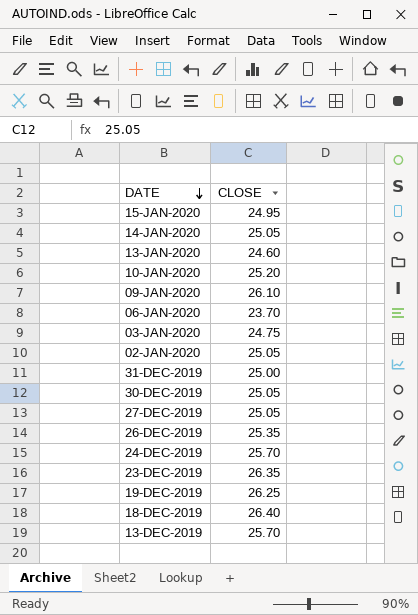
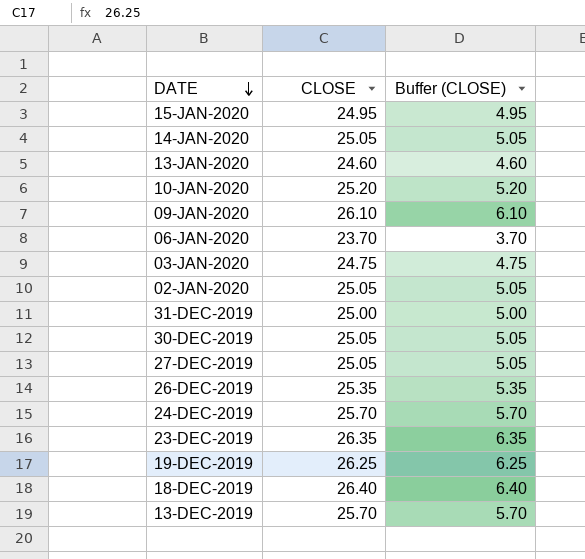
column Buffer (CLOSE) | formula: none -> [CLOSE] - 20

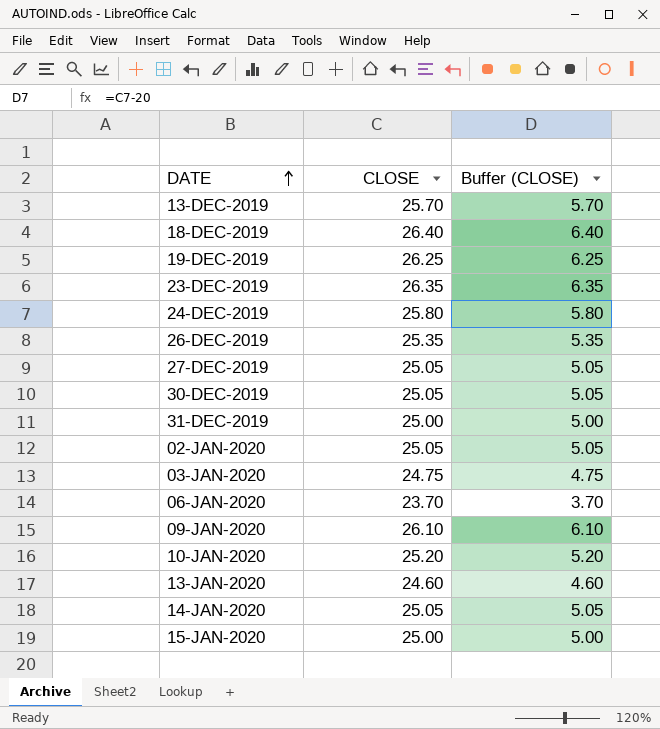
row order: DATE descending -> DATE ascending
24-DEC-2019 | CLOSE: 25.70 -> 25.80
24-DEC-2019 | Buffer (CLOSE): 5.70 -> 5.80
15-JAN-2020 | CLOSE: 24.95 -> 25.00
15-JAN-2020 | Buffer (CLOSE): 4.95 -> 5.00

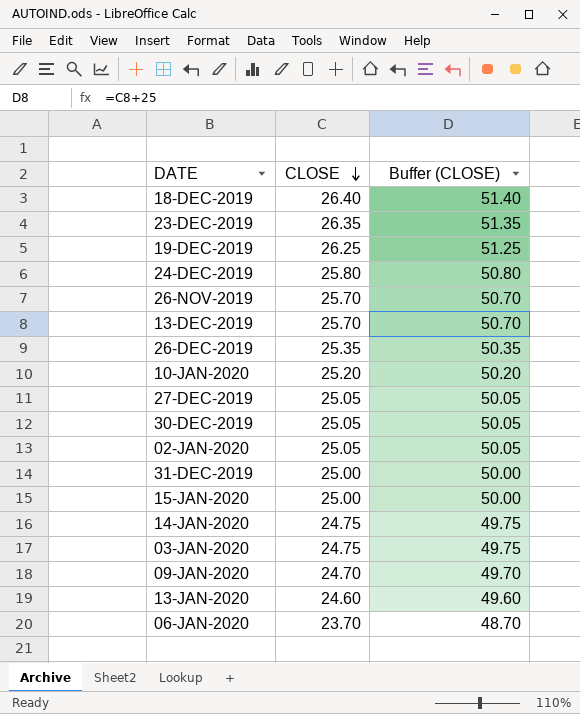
row order: DATE ascending -> CLOSE descending
column Buffer (CLOSE) | formula: [CLOSE] - 20 -> [CLOSE] + 25
row 26-NOV-2019: none -> 25.70 | 50.70
14-JAN-2020 | CLOSE: 25.05 -> 24.75
09-JAN-2020 | CLOSE: 26.10 -> 24.70

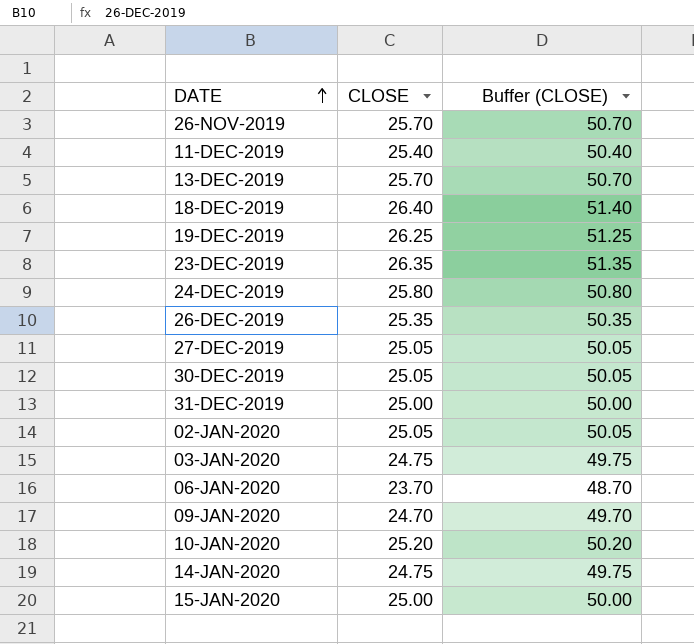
row order: CLOSE descending -> DATE ascending
row 13-JAN-2020: 24.60 | 49.60 -> none
row 11-DEC-2019: none -> 25.40 | 50.40

